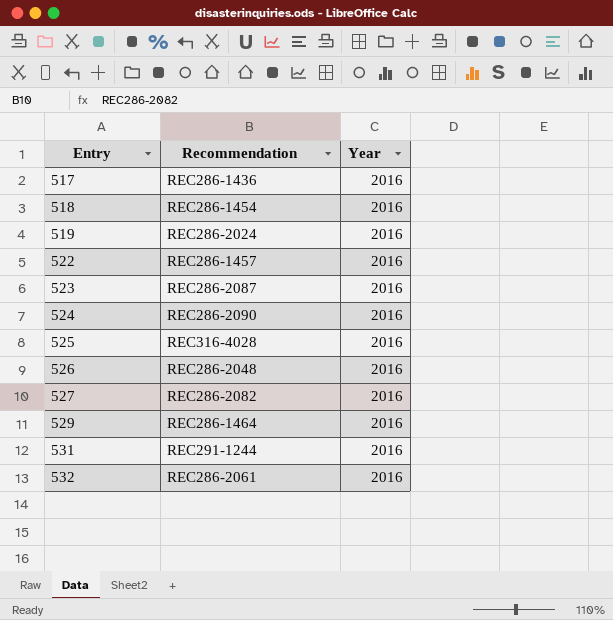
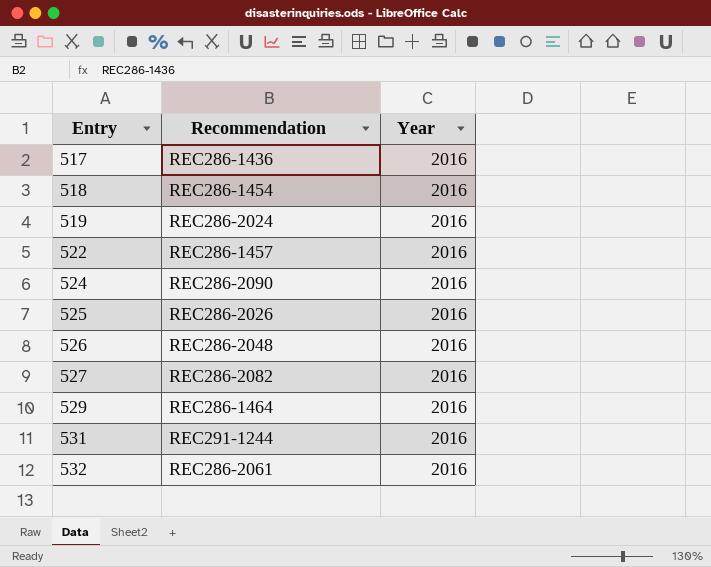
row 523: REC286-2087 | 2016 -> none
525 | Recommendation: REC316-4028 -> REC286-2026

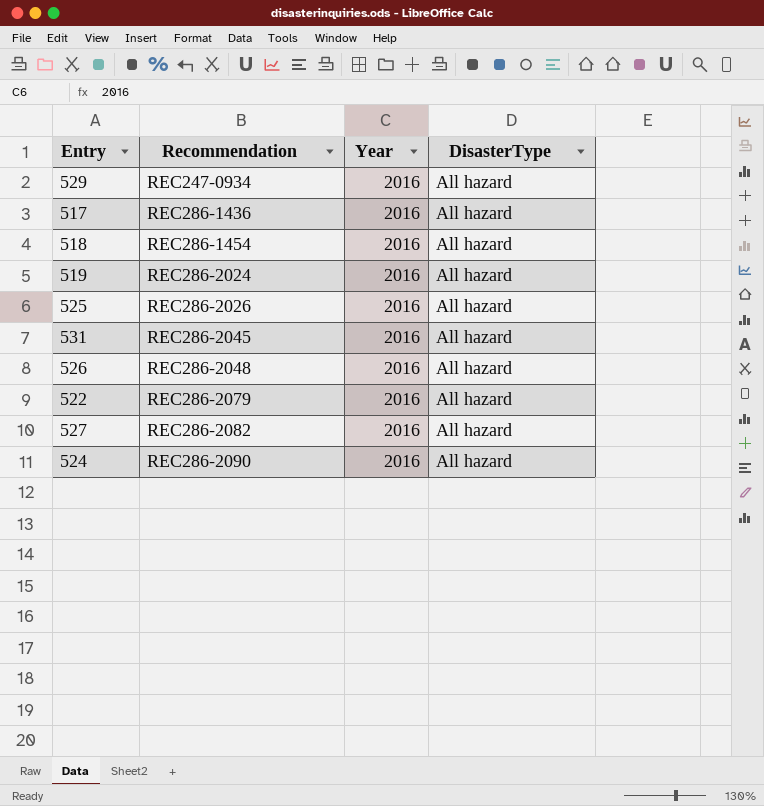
row order: Entry ascending -> Recommendation ascending
column DisasterType | position: none -> 4
row 532: REC286-2061 | 2016 -> none
529 | Recommendation: REC286-1464 -> REC247-0934
531 | Recommendation: REC291-1244 -> REC286-2045
522 | Recommendation: REC286-1457 -> REC286-2079

